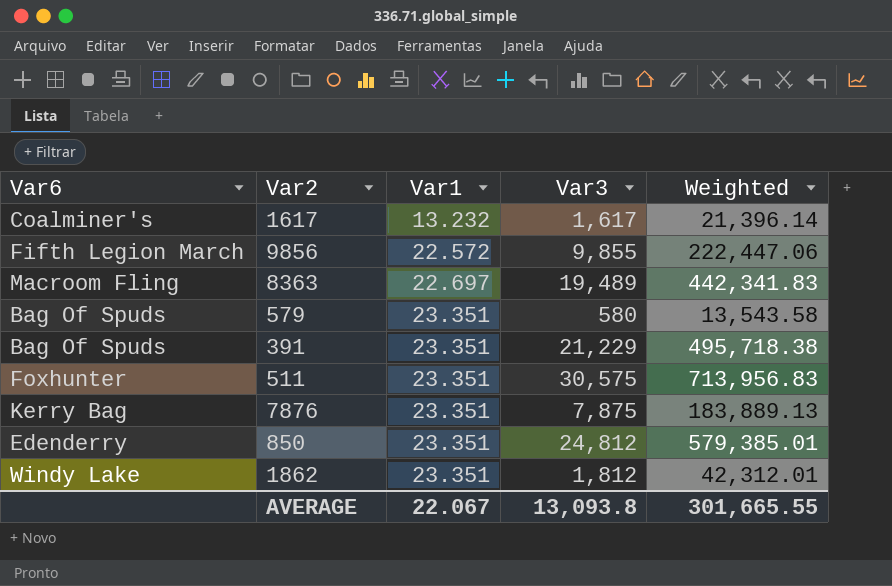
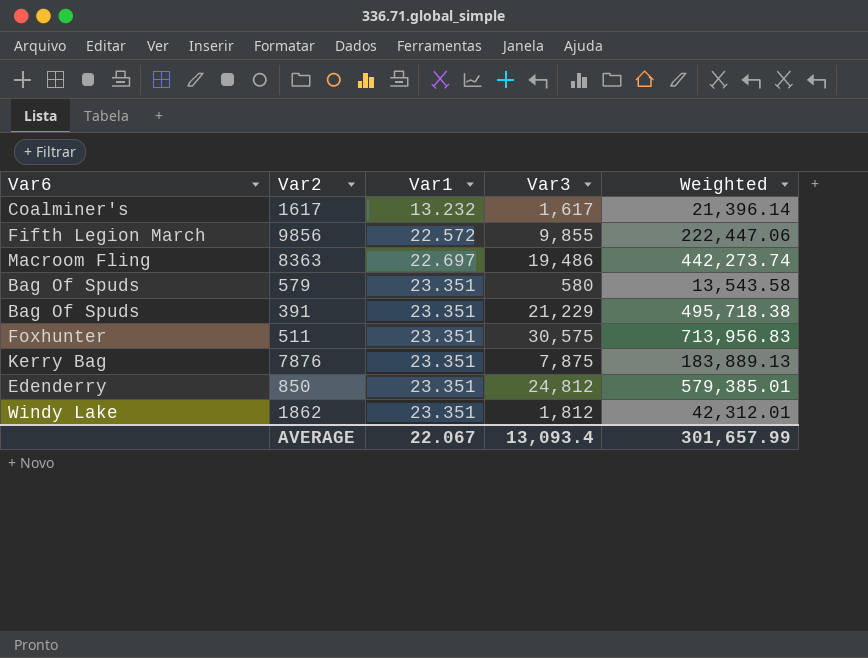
8363 | Var3: 19,489 -> 19,486
8363 | Weighted: 442,341.83 -> 442,273.74
AVERAGE | Var3: 13,093.8 -> 13,093.4
AVERAGE | Weighted: 301,665.55 -> 301,657.99

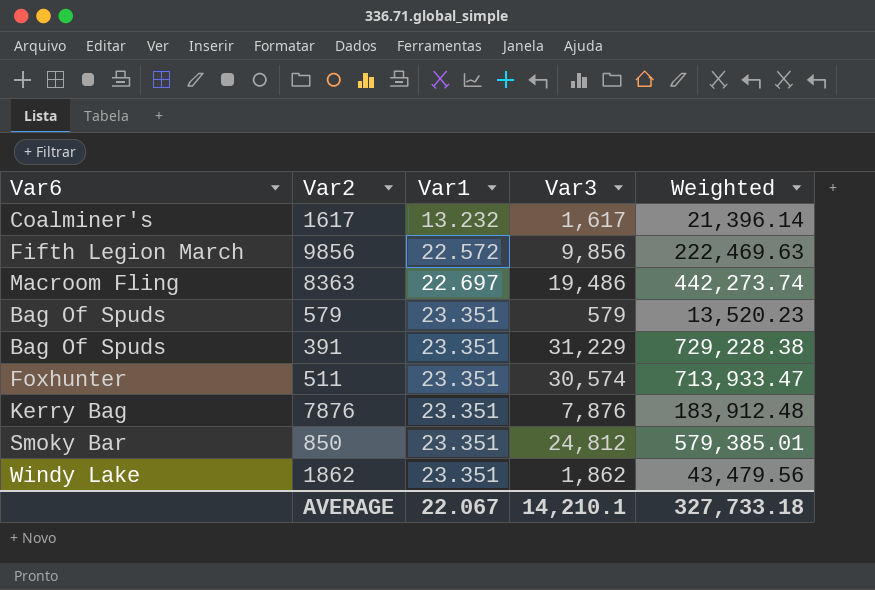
9856 | Var3: 9,855 -> 9,856
9856 | Weighted: 222,447.06 -> 222,469.63
579 | Var3: 580 -> 579
579 | Weighted: 13,543.58 -> 13,520.23
391 | Var3: 21,229 -> 31,229
391 | Weighted: 495,718.38 -> 729,228.38
511 | Var3: 30,575 -> 30,574
511 | Weighted: 713,956.83 -> 713,933.47
7876 | Var3: 7,875 -> 7,876
7876 | Weighted: 183,889.13 -> 183,912.48
850 | Var6: Edenderry -> Smoky Bar
1862 | Var3: 1,812 -> 1,862
1862 | Weighted: 42,312.01 -> 43,479.56
AVERAGE | Var3: 13,093.4 -> 14,210.1
AVERAGE | Weighted: 301,657.99 -> 327,733.18

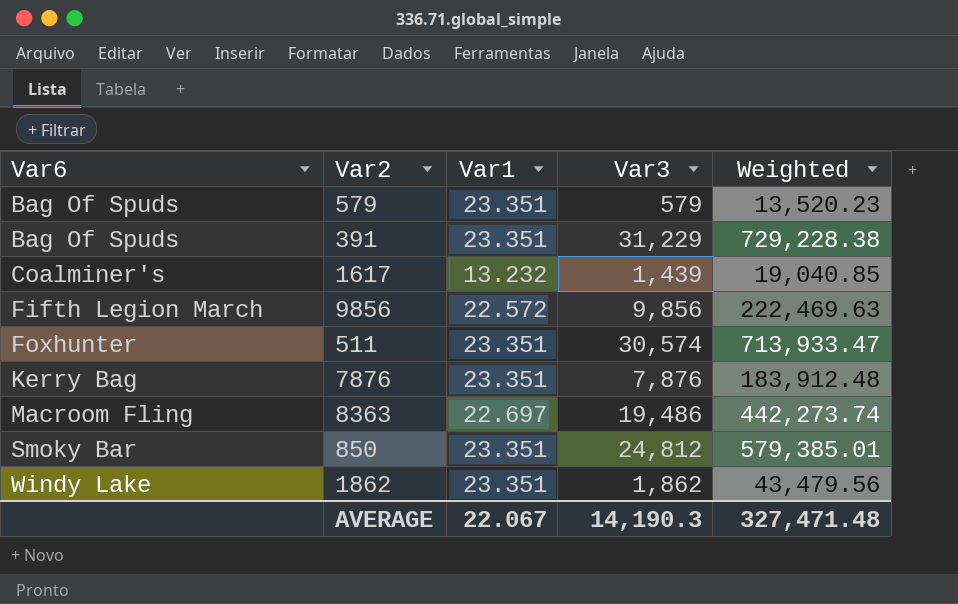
row order: Var1 ascending -> Var6 ascending
1617 | Var3: 1,617 -> 1,439
1617 | Weighted: 21,396.14 -> 19,040.85
AVERAGE | Var3: 14,210.1 -> 14,190.3
AVERAGE | Weighted: 327,733.18 -> 327,471.48

